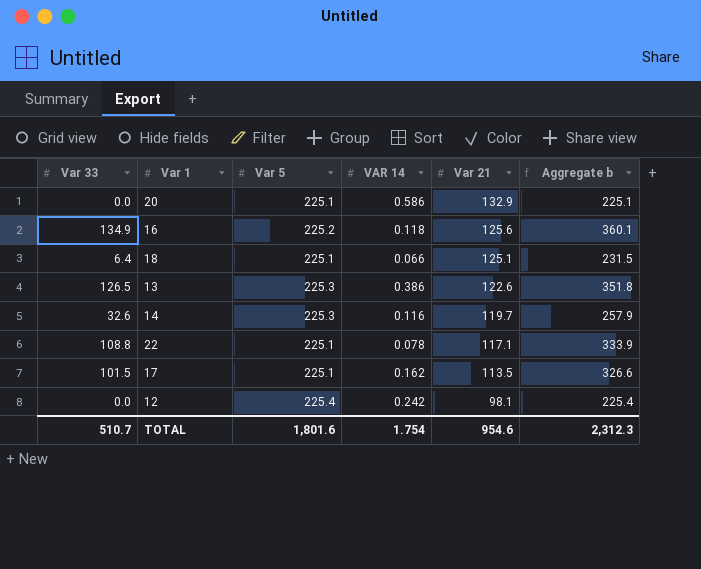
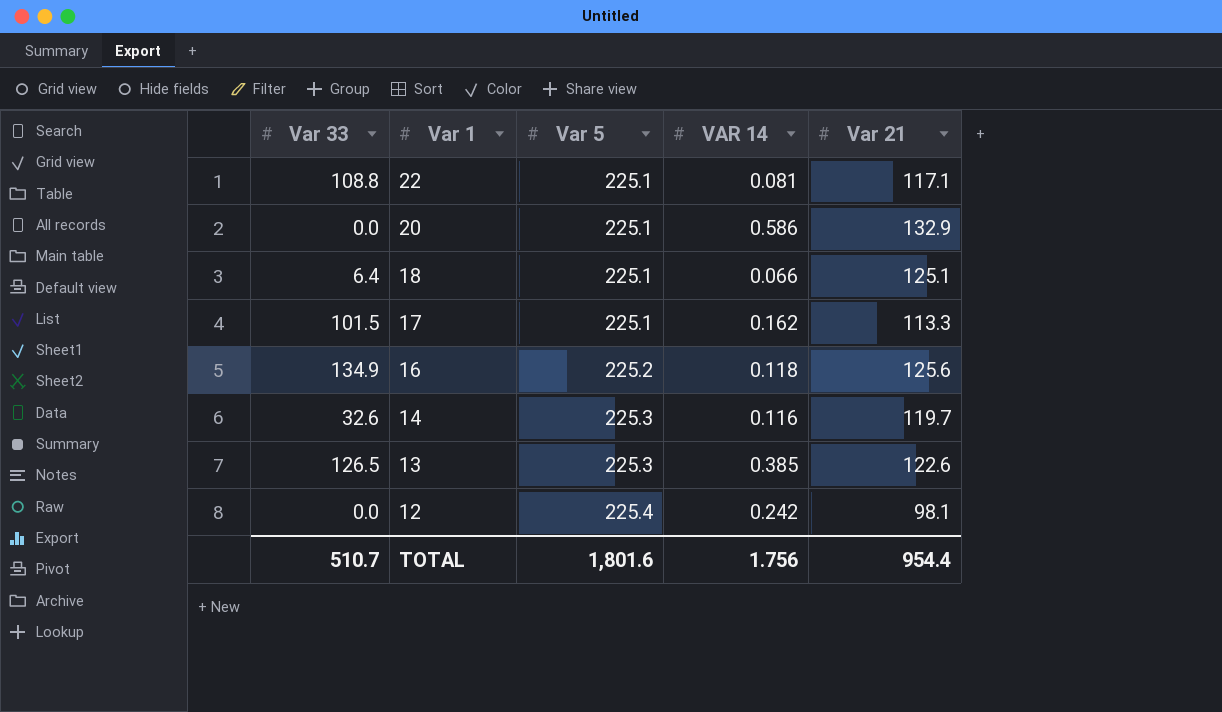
row order: Var 21 descending -> Var 1 descending
column Aggregate b | formula: [Var 33] + [Var 5] -> none
22 | VAR 14: 0.078 -> 0.081
17 | Var 21: 113.5 -> 113.3
13 | VAR 14: 0.386 -> 0.385
TOTAL | VAR 14: 1.754 -> 1.756
TOTAL | Var 21: 954.6 -> 954.4

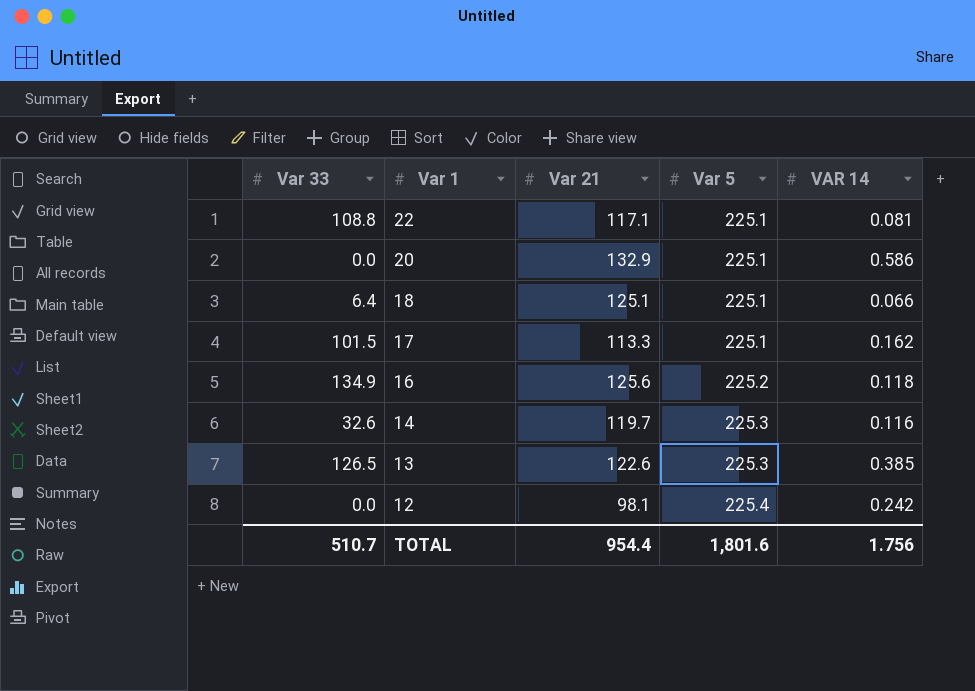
column Var 21 | position: 5 -> 3

